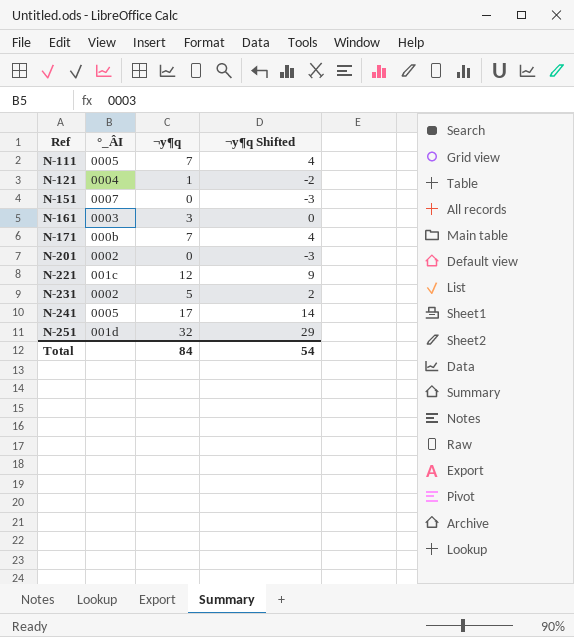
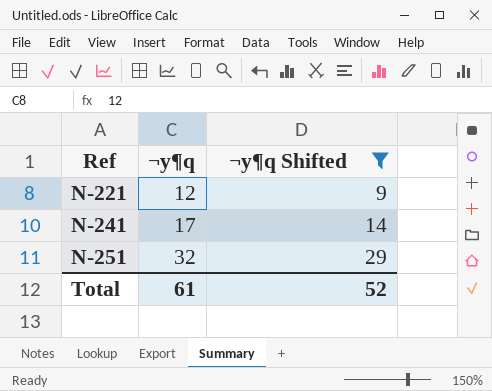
filter: none -> ¬y¶q Shifted >= 9
column °_ÂI | position: 2 -> none
Total | ¬y¶q: 84 -> 61
Total | ¬y¶q Shifted: 54 -> 52

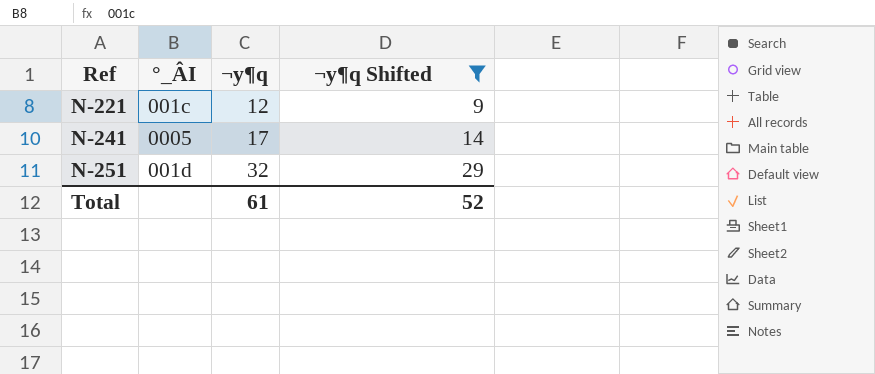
column °_ÂI | position: none -> 2

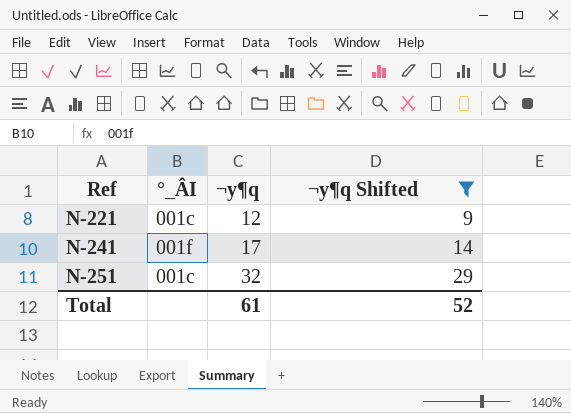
N-241 | °_ÂI: 0005 -> 001f
N-251 | °_ÂI: 001d -> 001c

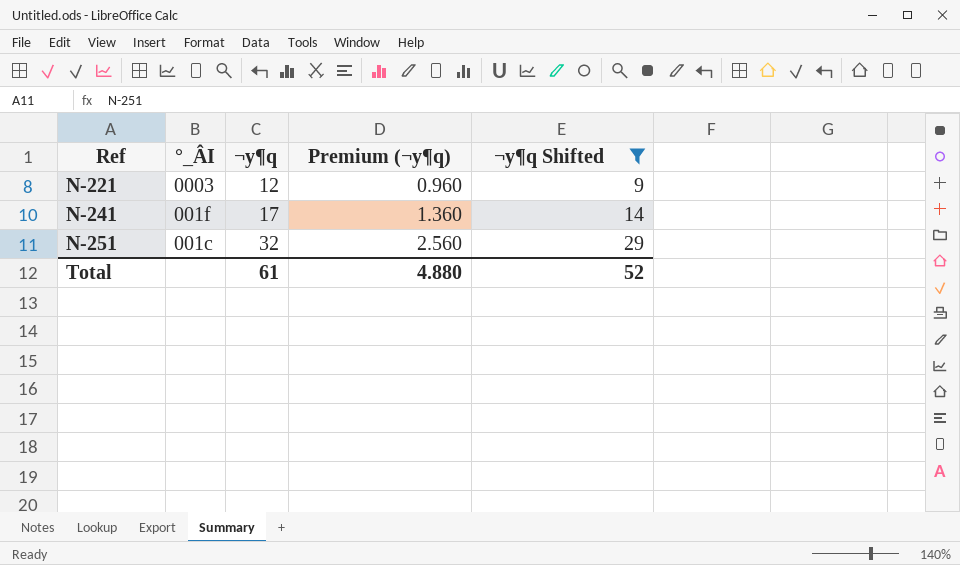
column Premium (¬y¶q) | formula: none -> [¬y¶q] * 0.08
N-221 | °_ÂI: 001c -> 0003

